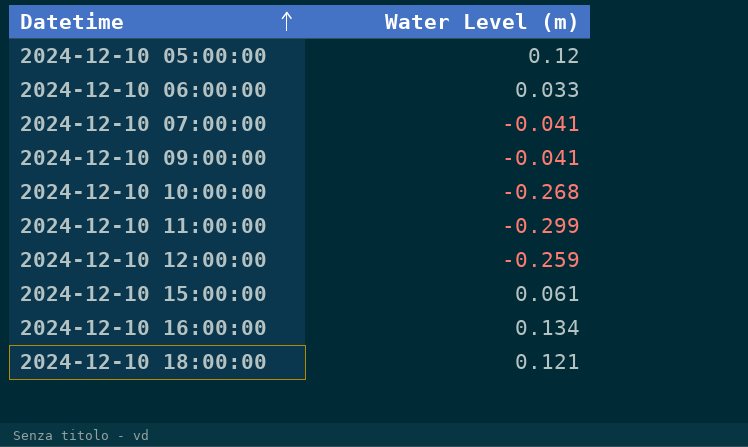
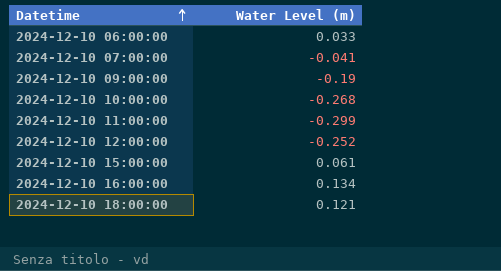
row 2024-12-10 05:00:00: 0.12 -> none
2024-12-10 09:00:00 | Water Level (m): -0.041 -> -0.19
2024-12-10 12:00:00 | Water Level (m): -0.259 -> -0.252

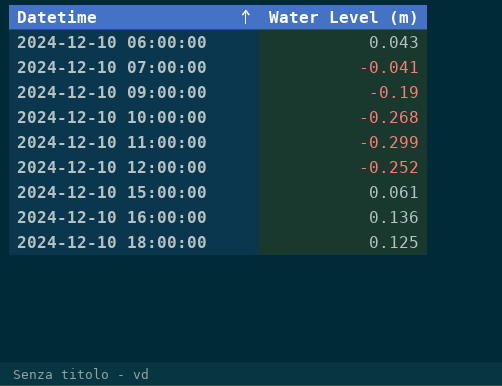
2024-12-10 06:00:00 | Water Level (m): 0.033 -> 0.043
2024-12-10 16:00:00 | Water Level (m): 0.134 -> 0.136
2024-12-10 18:00:00 | Water Level (m): 0.121 -> 0.125

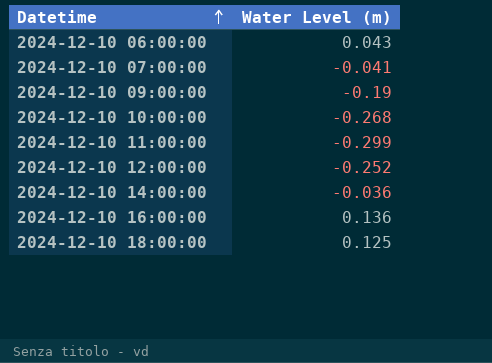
row 2024-12-10 15:00:00: 0.061 -> none
row 2024-12-10 14:00:00: none -> -0.036

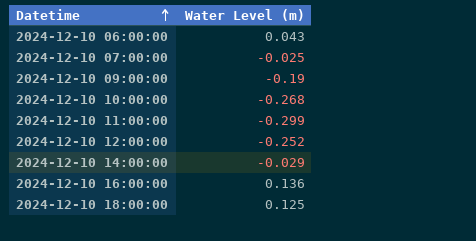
2024-12-10 07:00:00 | Water Level (m): -0.041 -> -0.025
2024-12-10 14:00:00 | Water Level (m): -0.036 -> -0.029

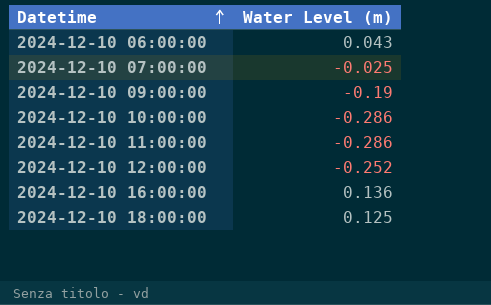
row 2024-12-10 14:00:00: -0.029 -> none
2024-12-10 10:00:00 | Water Level (m): -0.268 -> -0.286
2024-12-10 11:00:00 | Water Level (m): -0.299 -> -0.286

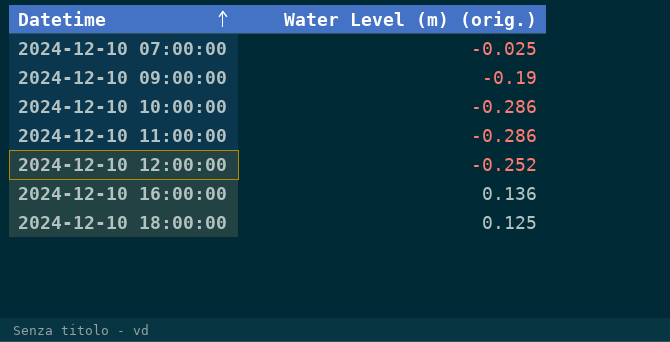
column name: Water Level (m) -> Water Level (m) (orig.)
row 2024-12-10 06:00:00: 0.043 -> none

